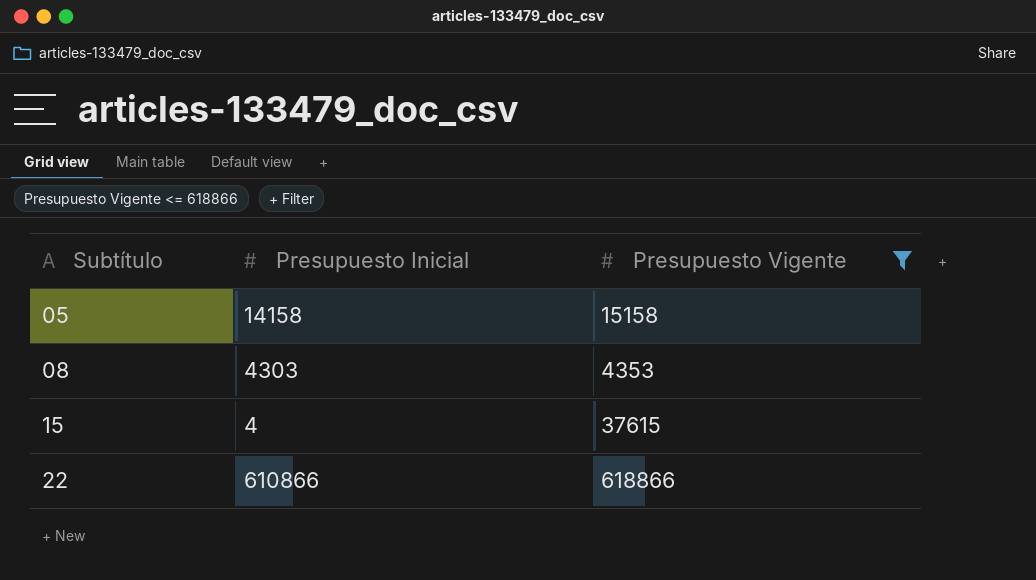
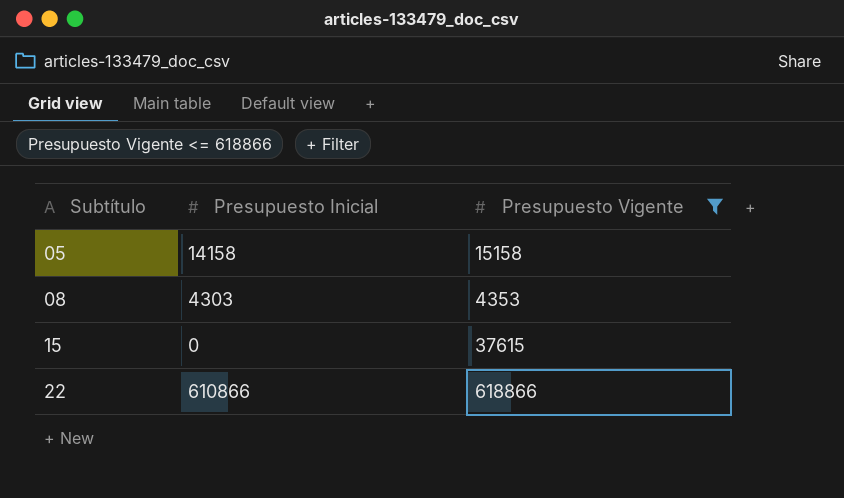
15 | Presupuesto Inicial: 4 -> 0

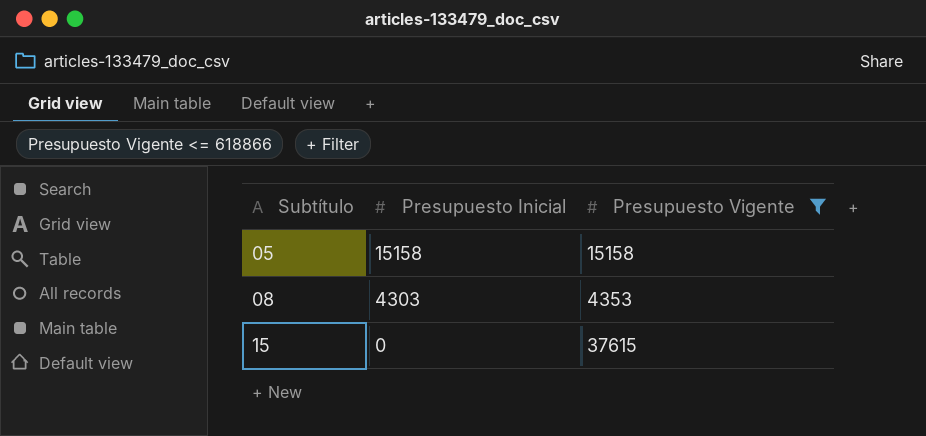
row 22: 610866 | 618866 -> none
05 | Presupuesto Inicial: 14158 -> 15158

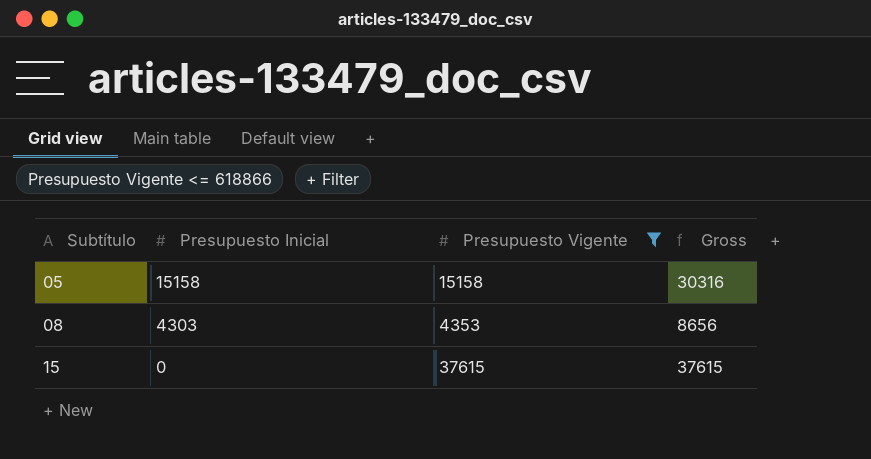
column Gross | formula: none -> [Presupuesto Inicial] + [Presupuesto Vigente]

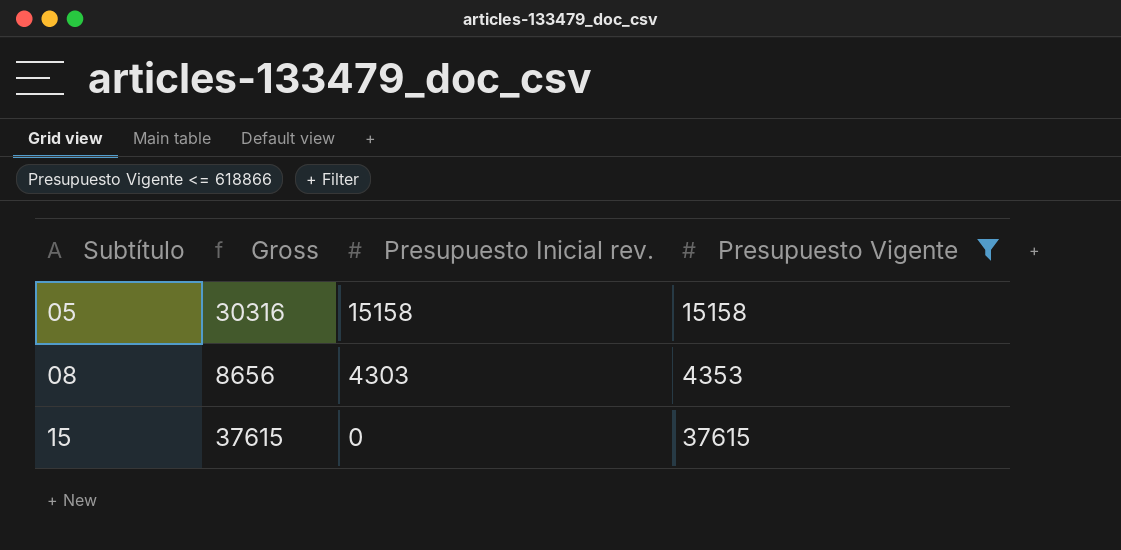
column Gross | position: 4 -> 2
column name: Presupuesto Inicial -> Presupuesto Inicial rev.

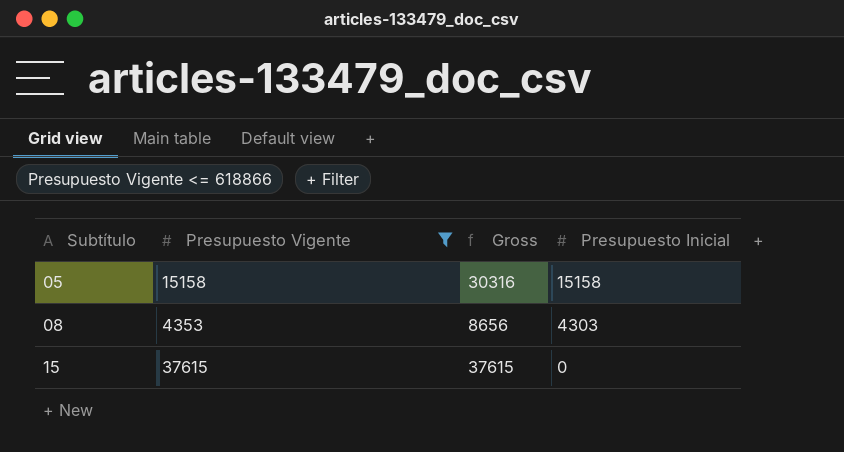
column Presupuesto Vigente | position: 4 -> 2
column name: Presupuesto Inicial rev. -> Presupuesto Inicial

